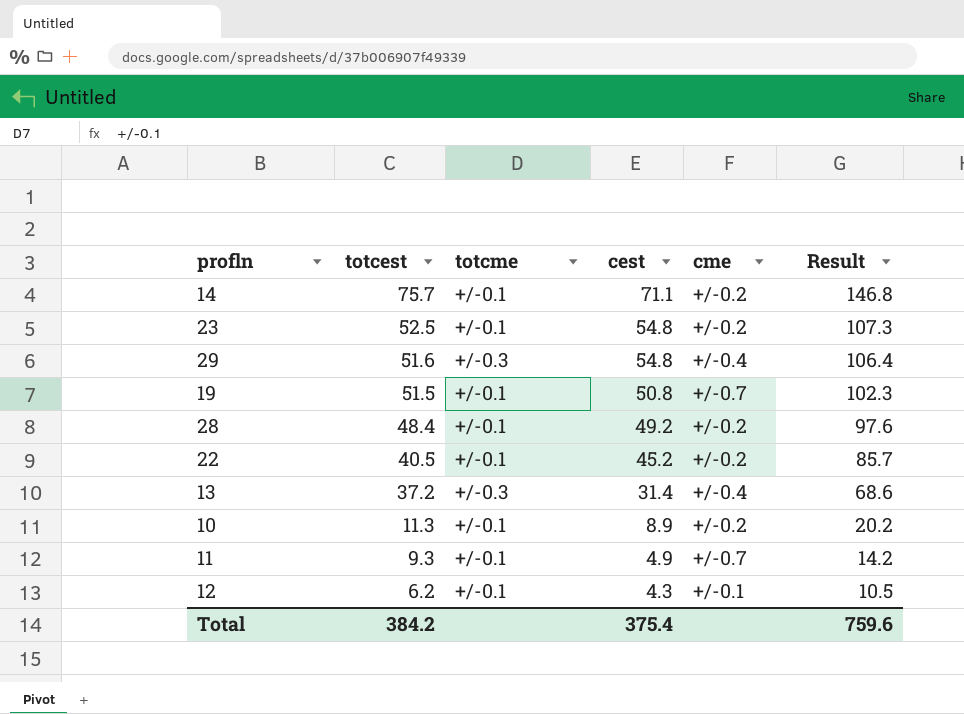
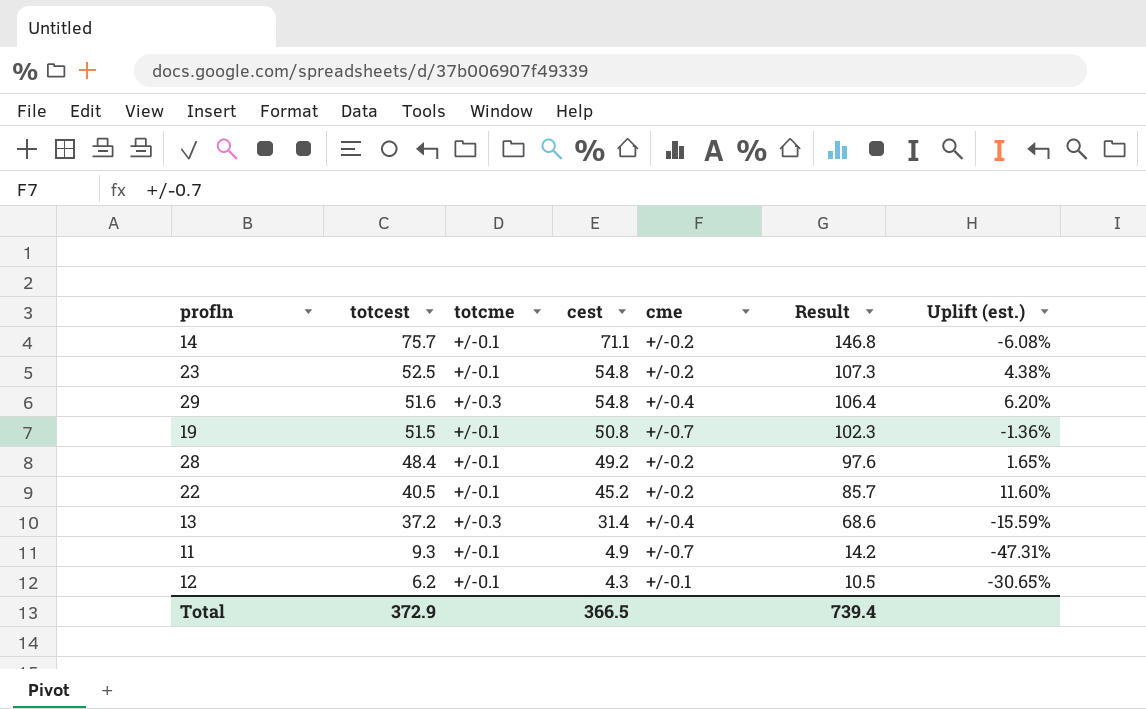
column Uplift (est.) | formula: none -> ([cest] - [totcest]) / [totcest]
row 10: 11.3 | +/-0.1 | 8.9 | +/-0.2 | 20.2 -> none
Total | totcest: 384.2 -> 372.9
Total | cest: 375.4 -> 366.5
Total | Result: 759.6 -> 739.4

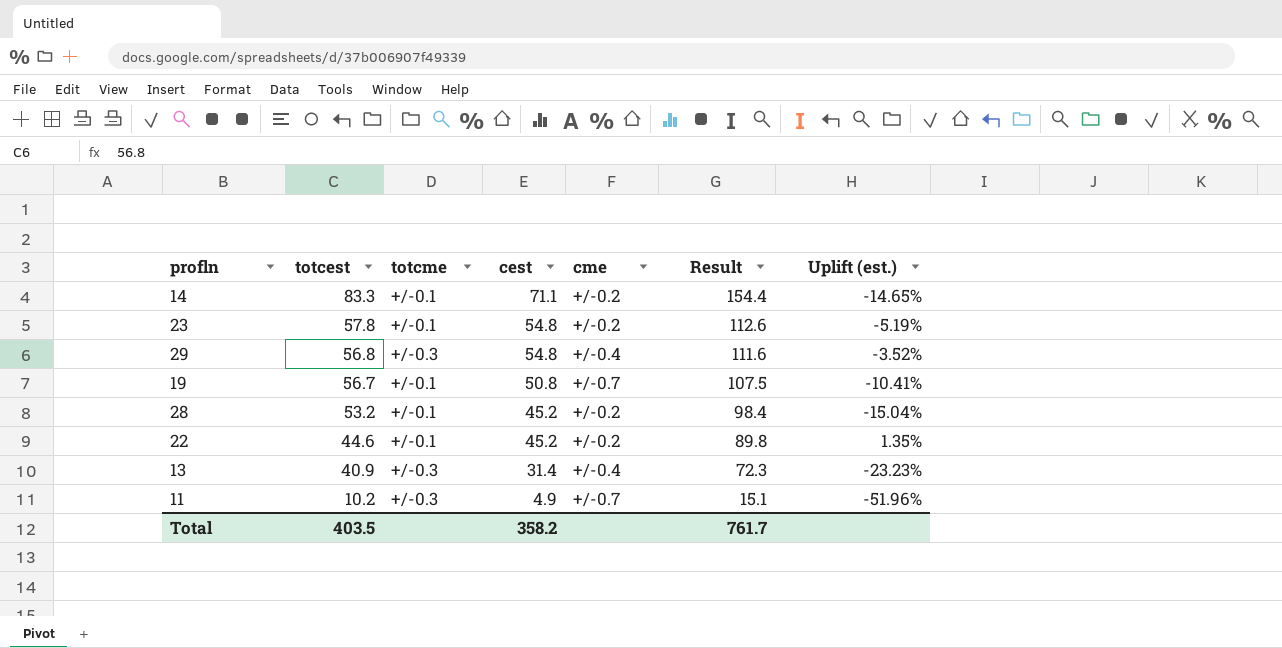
row 12: 6.2 | +/-0.1 | 4.3 | +/-0.1 | 10.5 | -30.65% -> none
14 | totcest: 75.7 -> 83.3
14 | Result: 146.8 -> 154.4
14 | Uplift (est.): -6.08% -> -14.65%
23 | totcest: 52.5 -> 57.8
23 | Result: 107.3 -> 112.6
23 | Uplift (est.): 4.38% -> -5.19%
29 | totcest: 51.6 -> 56.8
29 | Result: 106.4 -> 111.6
29 | Uplift (est.): 6.20% -> -3.52%
19 | totcest: 51.5 -> 56.7
19 | Result: 102.3 -> 107.5
19 | Uplift (est.): -1.36% -> -10.41%
28 | totcest: 48.4 -> 53.2
28 | cest: 49.2 -> 45.2
28 | Result: 97.6 -> 98.4
28 | Uplift (est.): 1.65% -> -15.04%
22 | totcest: 40.5 -> 44.6
22 | Result: 85.7 -> 89.8
22 | Uplift (est.): 11.60% -> 1.35%
13 | totcest: 37.2 -> 40.9
13 | Result: 68.6 -> 72.3
13 | Uplift (est.): -15.59% -> -23.23%
11 | totcest: 9.3 -> 10.2
11 | totcme: +/-0.1 -> +/-0.3
11 | Result: 14.2 -> 15.1
11 | Uplift (est.): -47.31% -> -51.96%
Total | totcest: 372.9 -> 403.5
Total | cest: 366.5 -> 358.2
Total | Result: 739.4 -> 761.7

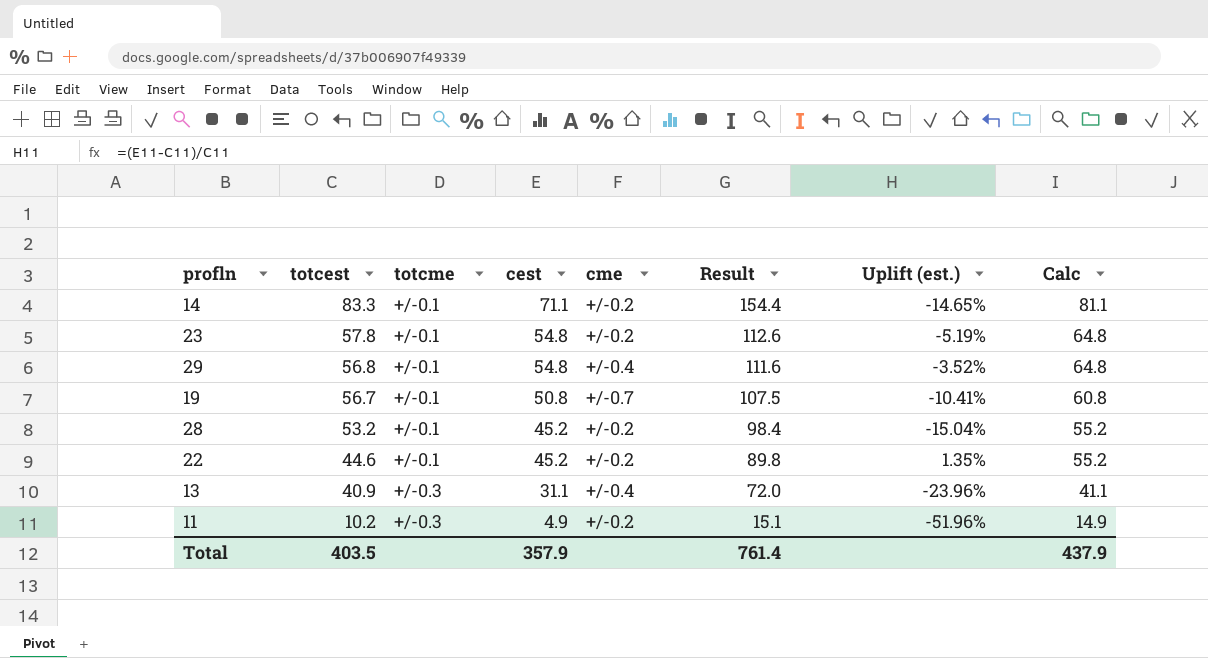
column Calc | formula: none -> [cest] + 10
29 | totcme: +/-0.3 -> +/-0.1
13 | cest: 31.4 -> 31.1
13 | Result: 72.3 -> 72.0
13 | Uplift (est.): -23.23% -> -23.96%
11 | cme: +/-0.7 -> +/-0.2
Total | cest: 358.2 -> 357.9
Total | Result: 761.7 -> 761.4

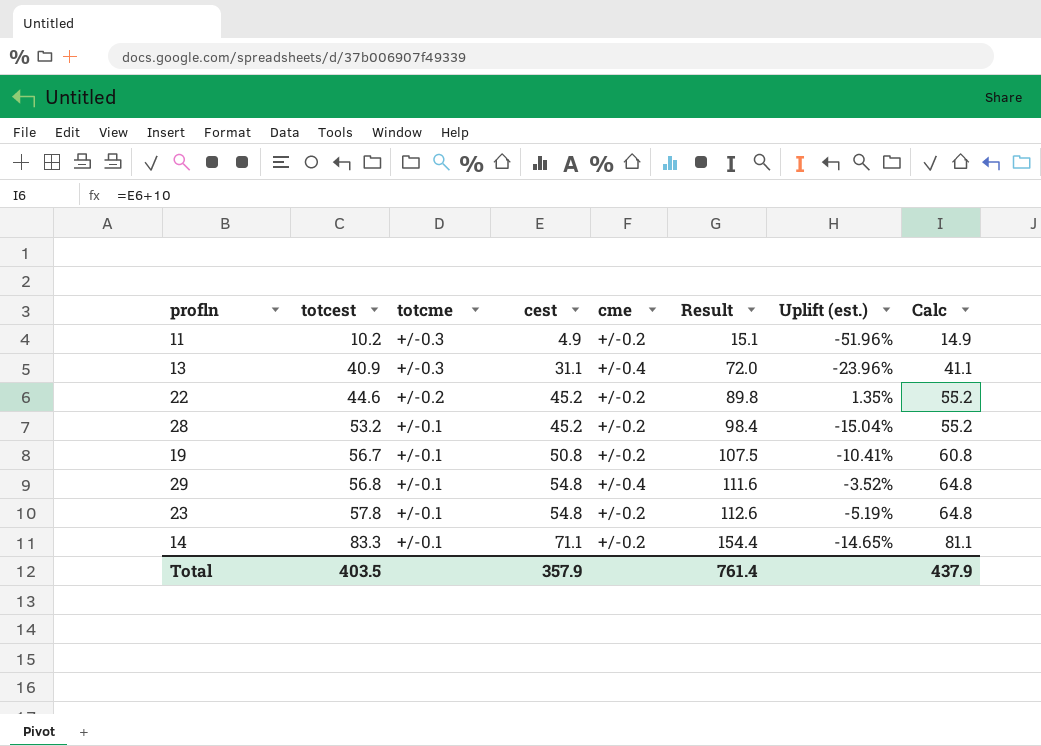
row order: totcest descending -> totcest ascending
22 | totcme: +/-0.1 -> +/-0.2
19 | cme: +/-0.7 -> +/-0.2

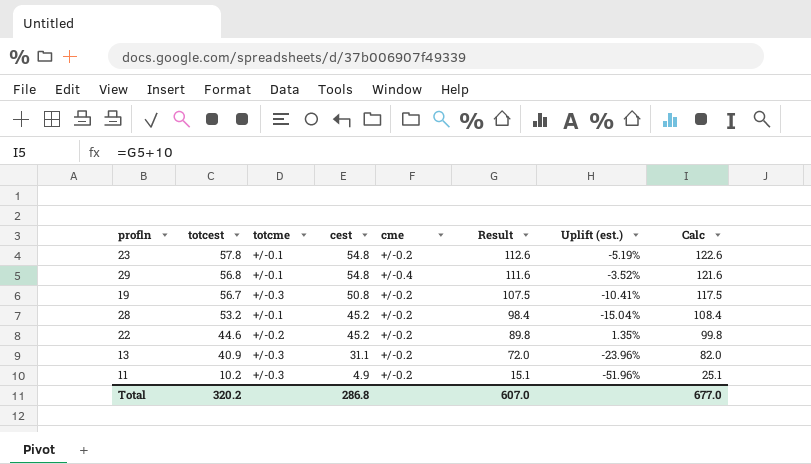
row order: totcest ascending -> totcest descending
column Calc | formula: [cest] + 10 -> [Result] + 10
row 14: 83.3 | +/-0.1 | 71.1 | +/-0.2 | 154.4 | -14.65% | 81.1 -> none
19 | totcme: +/-0.1 -> +/-0.3
13 | cme: +/-0.4 -> +/-0.2
Total | totcest: 403.5 -> 320.2
Total | cest: 357.9 -> 286.8
Total | Result: 761.4 -> 607.0
Total | Calc: 437.9 -> 677.0

